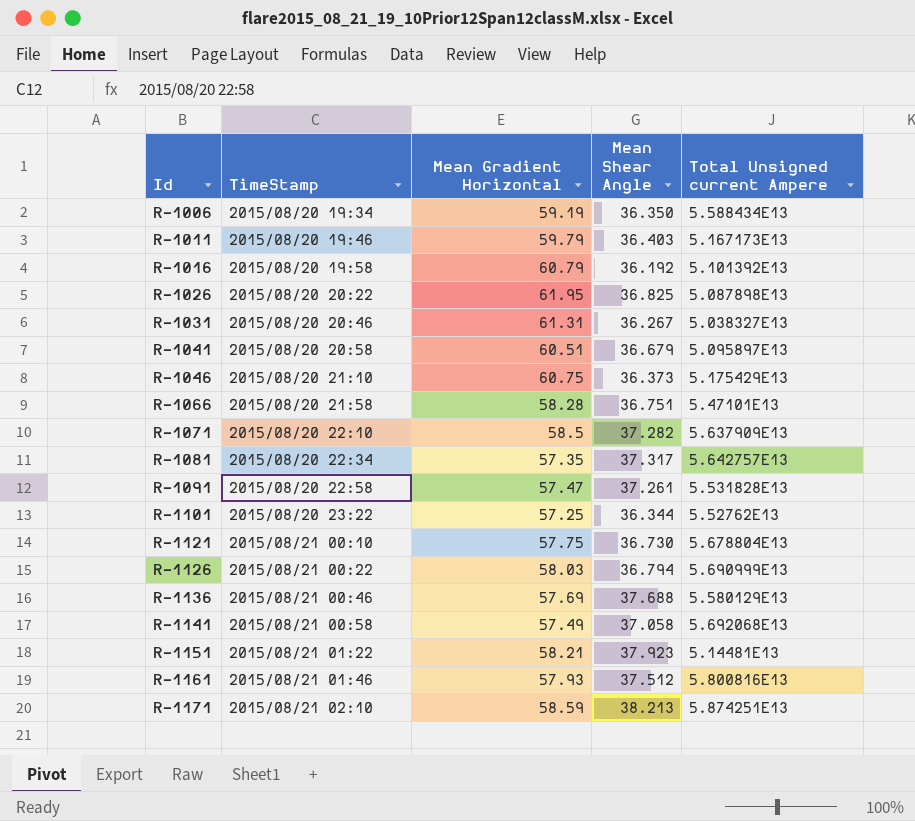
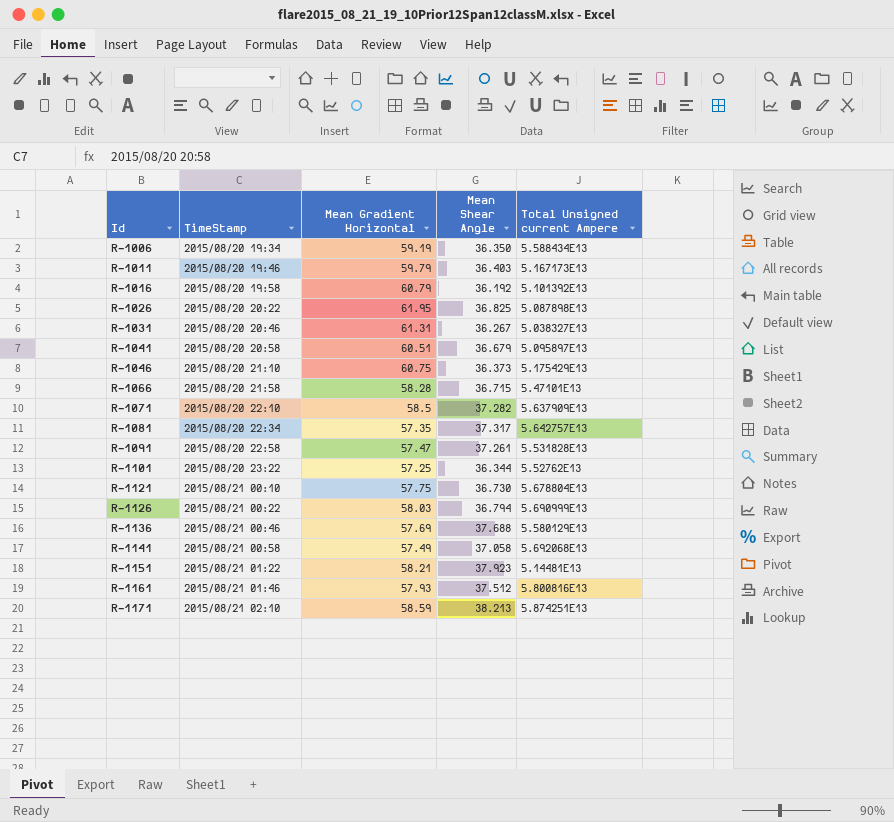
R-1066 | Mean Shear Angle: 36.751 -> 36.715

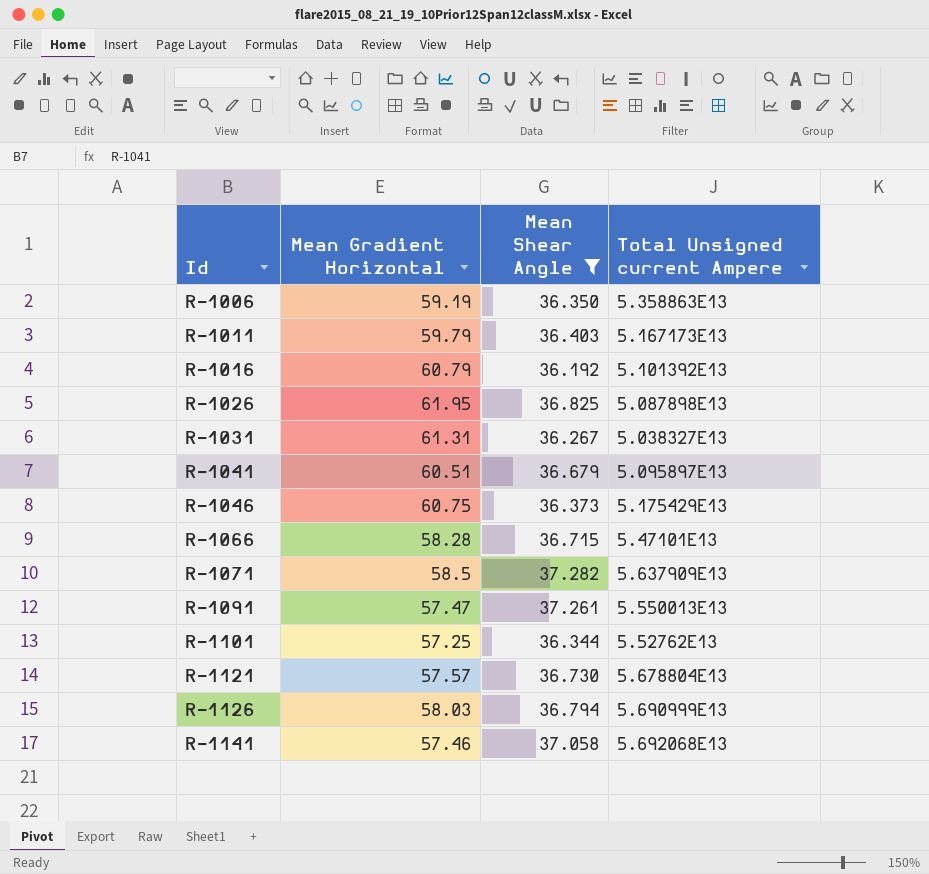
filter: none -> Mean Shear Angle <= 37.282
column TimeStamp | position: 2 -> none
R-1006 | Total Unsigned current Ampere: 5.588434E13 -> 5.358863E13
R-1091 | Total Unsigned current Ampere: 5.531828E13 -> 5.550013E13
R-1121 | Mean Gradient Horizontal: 57.75 -> 57.57
R-1141 | Mean Gradient Horizontal: 57.49 -> 57.46

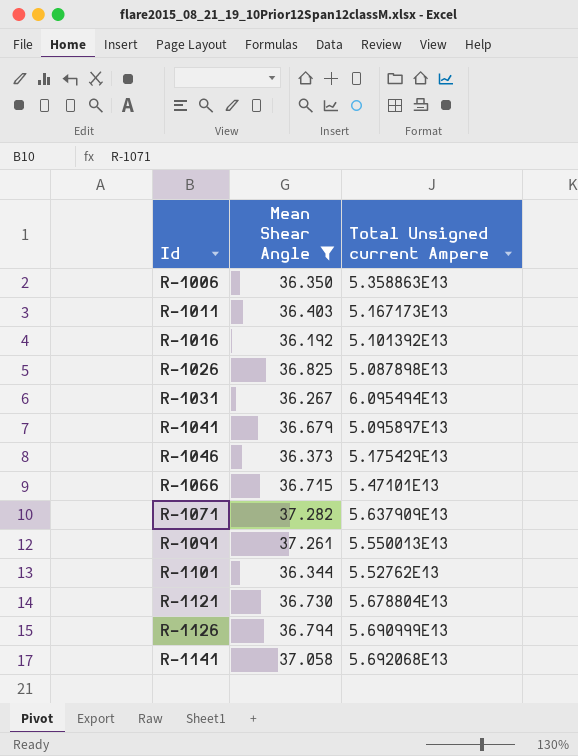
column Mean Gradient Horizontal | position: 2 -> none
R-1031 | Total Unsigned current Ampere: 5.038327E13 -> 6.095494E13

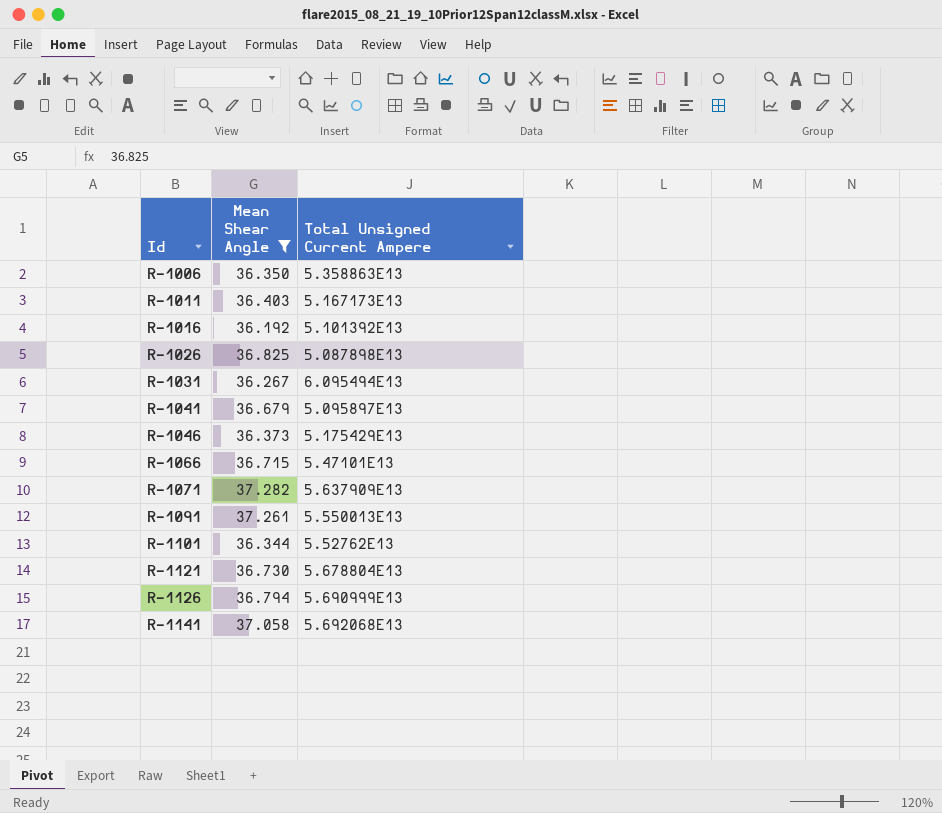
column name: Total Unsigned current Ampere -> Total Unsigned Current Ampere

